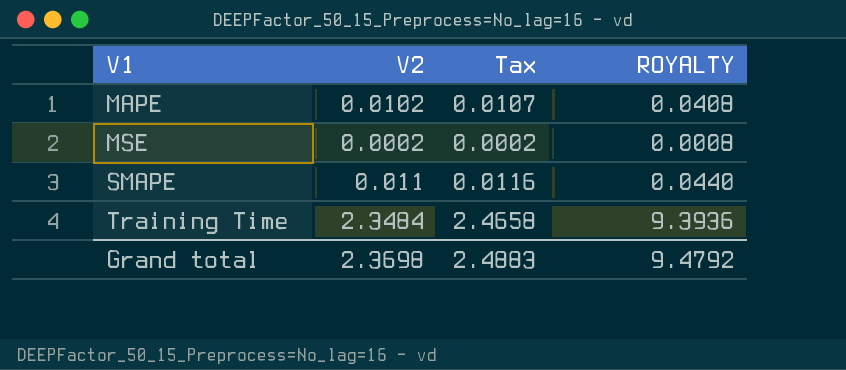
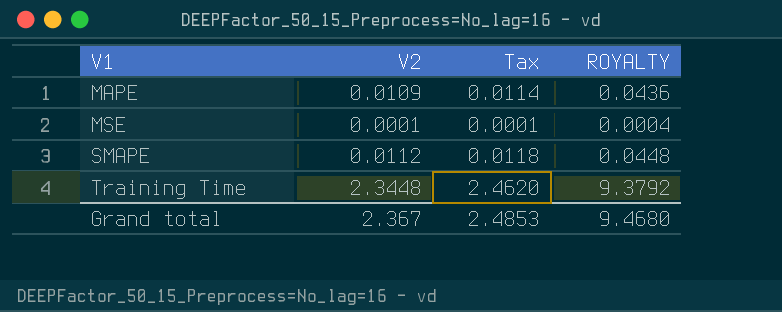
MAPE | V2: 0.0102 -> 0.0109
MAPE | Tax: 0.0107 -> 0.0114
MAPE | ROYALTY: 0.0408 -> 0.0436
MSE | V2: 0.0002 -> 0.0001
MSE | Tax: 0.0002 -> 0.0001
MSE | ROYALTY: 0.0008 -> 0.0004
SMAPE | V2: 0.011 -> 0.0112
SMAPE | Tax: 0.0116 -> 0.0118
SMAPE | ROYALTY: 0.0440 -> 0.0448
Training Time | V2: 2.3484 -> 2.3448
Training Time | Tax: 2.4658 -> 2.4620
Training Time | ROYALTY: 9.3936 -> 9.3792
Grand total | V2: 2.3698 -> 2.367
Grand total | Tax: 2.4883 -> 2.4853
Grand total | ROYALTY: 9.4792 -> 9.4680

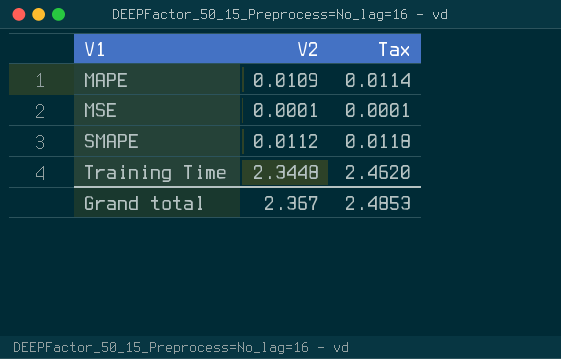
column ROYALTY | formula: [V2] * 4 -> none

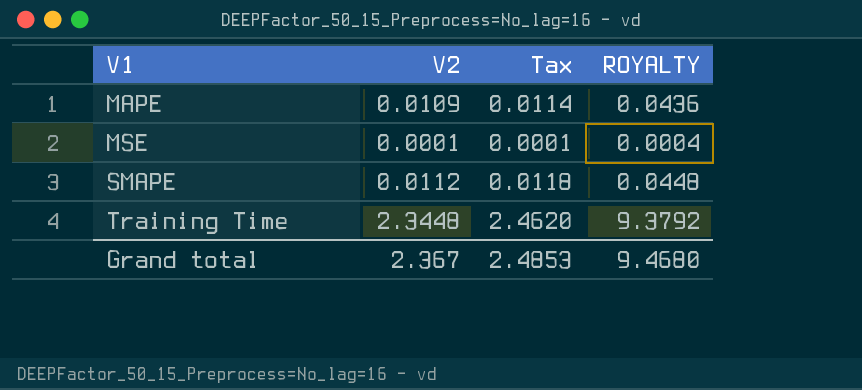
column ROYALTY | formula: none -> [V2] * 4

